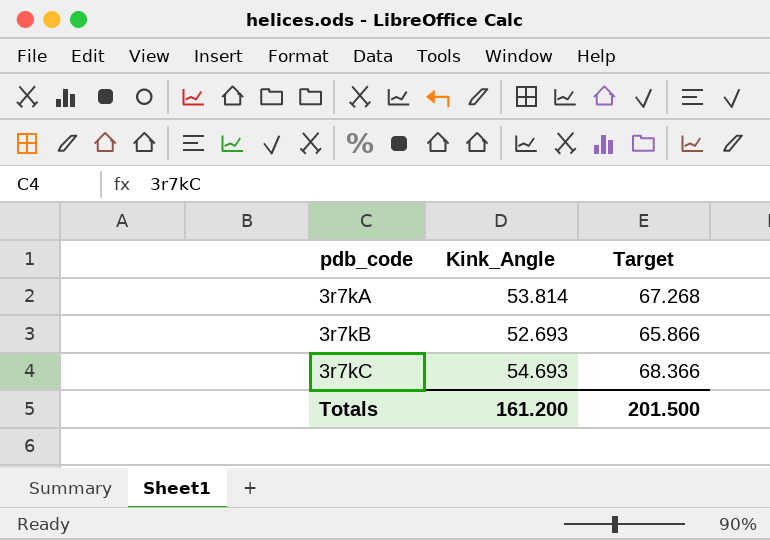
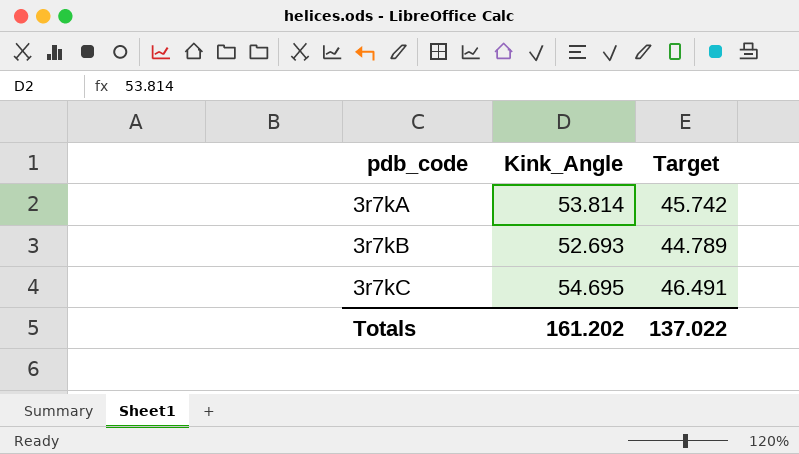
column Target | formula: [Kink_Angle] * 1.25 -> [Kink_Angle] * 0.85
3r7kC | Kink_Angle: 54.693 -> 54.695
Totals | Kink_Angle: 161.200 -> 161.202
Totals | Target: 201.500 -> 137.022

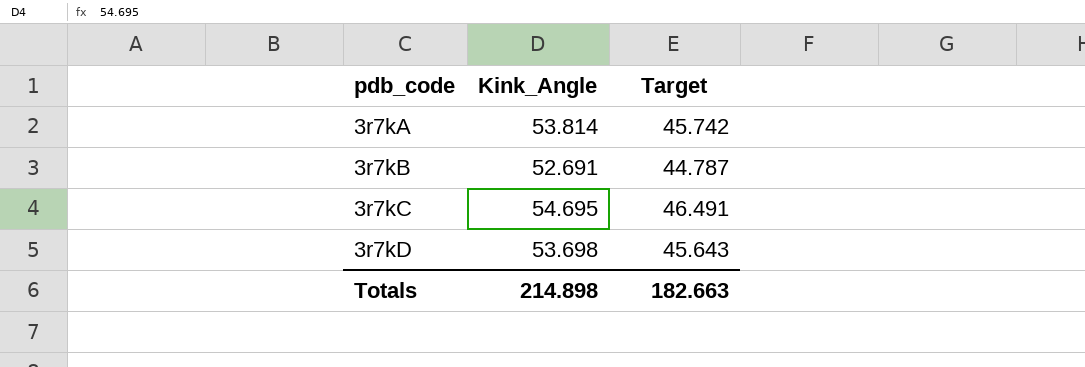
3r7kB | Kink_Angle: 52.693 -> 52.691
3r7kB | Target: 44.789 -> 44.787
row 3r7kD: none -> 53.698 | 45.643
Totals | Kink_Angle: 161.202 -> 214.898
Totals | Target: 137.022 -> 182.663

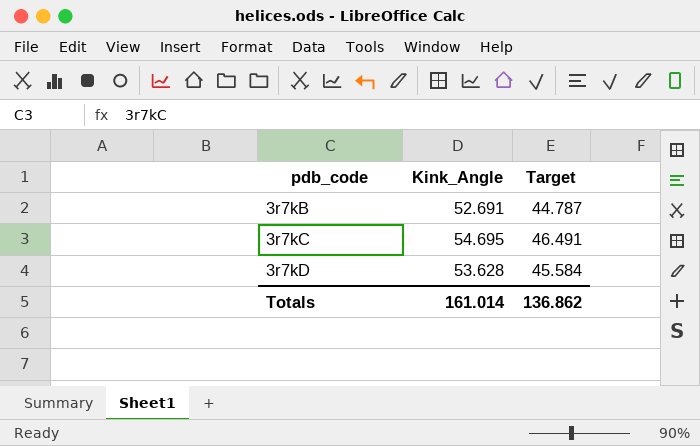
row 3r7kA: 53.814 | 45.742 -> none
3r7kD | Kink_Angle: 53.698 -> 53.628
3r7kD | Target: 45.643 -> 45.584
Totals | Kink_Angle: 214.898 -> 161.014
Totals | Target: 182.663 -> 136.862

